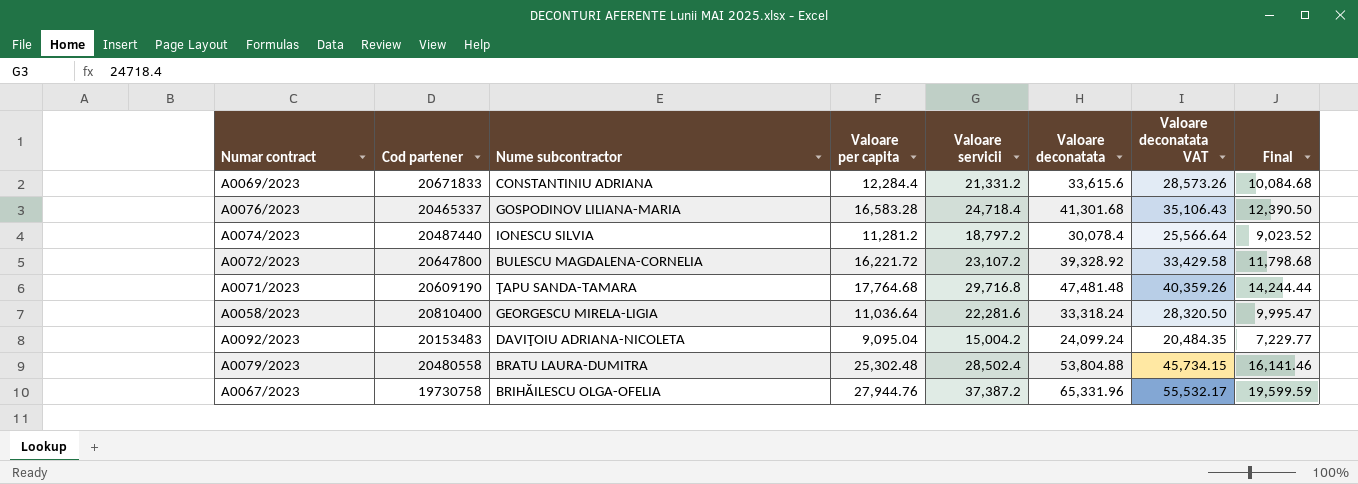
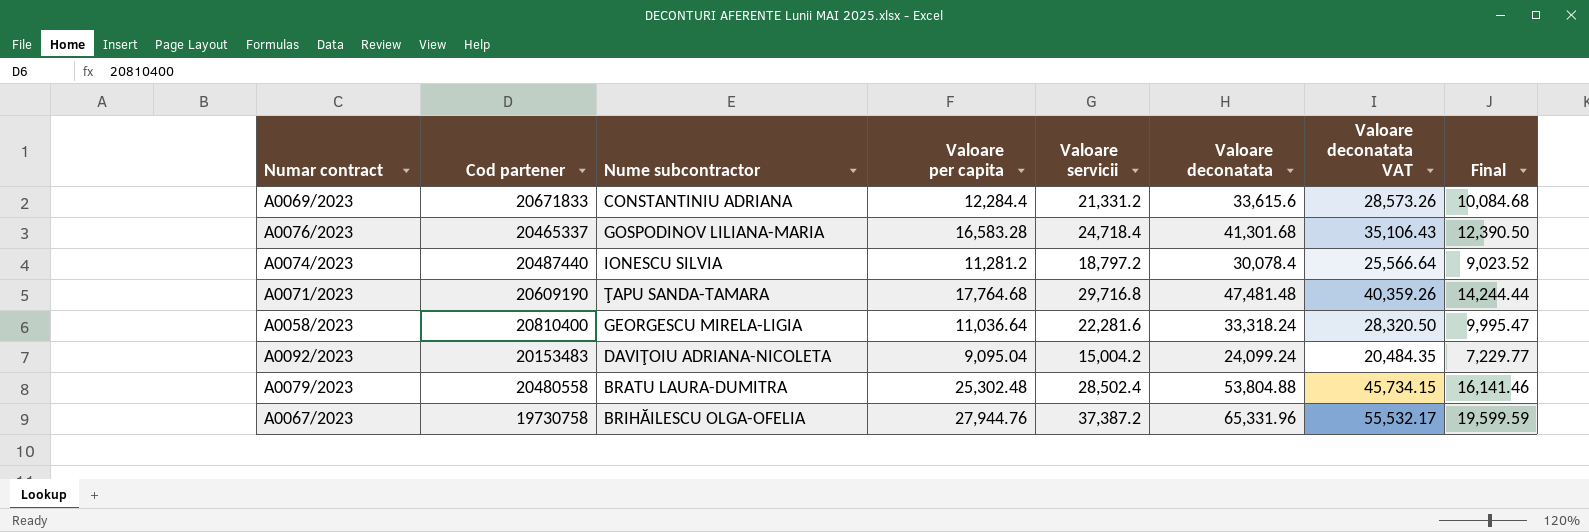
row A0072/2023: 20647800 | BULESCU MAGDALENA-CORNELIA | 16,221.72 | 23,107.2 | 39,328.92 | 33,429.58 | 11,798.68 -> none

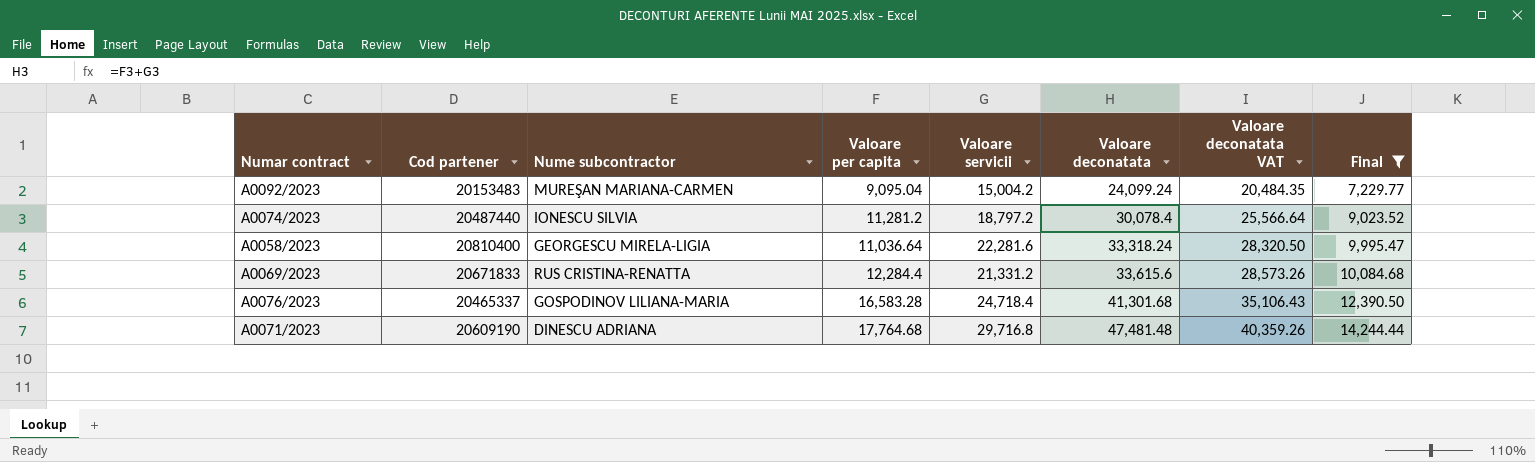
filter: none -> Final <= 14,244.44
row order: none -> Valoare deconatata ascending
A0092/2023 | Nume subcontractor: DAVIŢOIU ADRIANA-NICOLETA -> MUREŞAN MARIANA-CARMEN
A0069/2023 | Nume subcontractor: CONSTANTINIU ADRIANA -> RUS CRISTINA-RENATTA
A0071/2023 | Nume subcontractor: ŢAPU SANDA-TAMARA -> DINESCU ADRIANA

